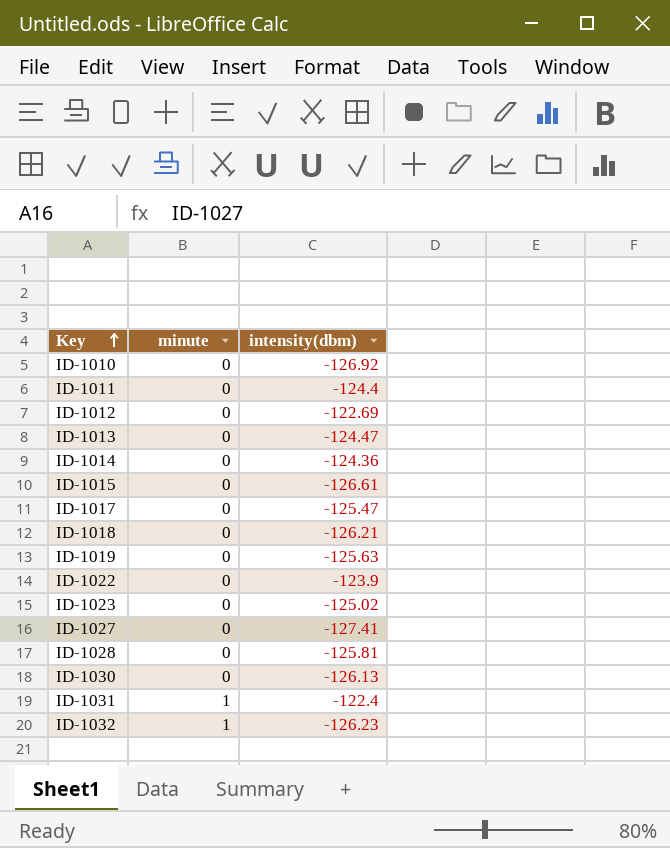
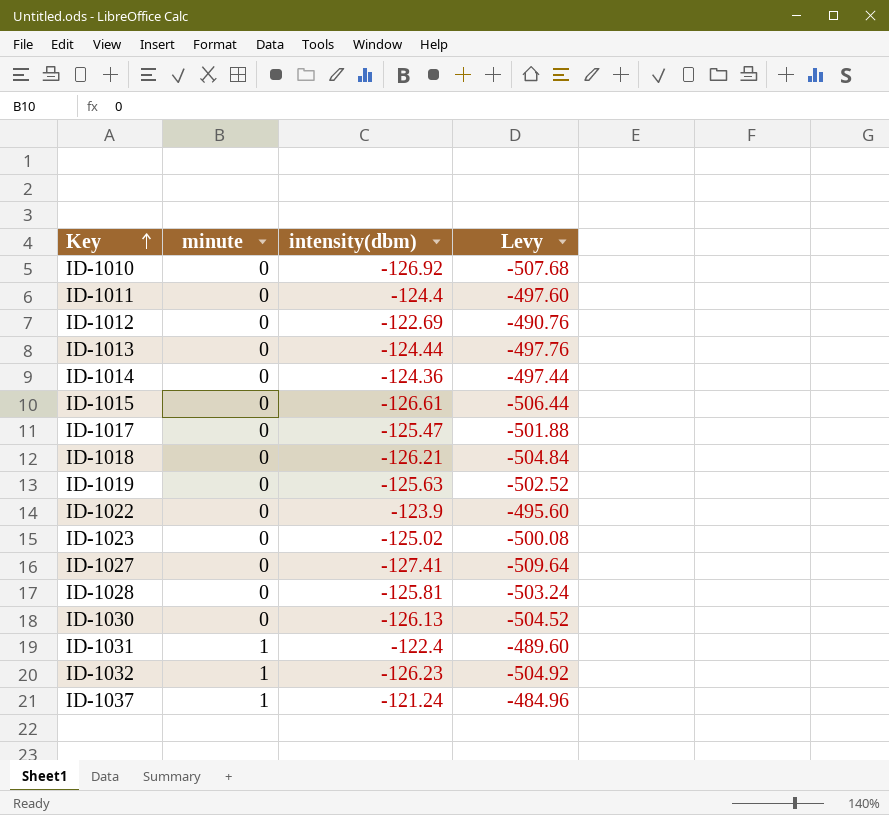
column Levy | formula: none -> [intensity(dbm)] * 4
ID-1013 | intensity(dbm): -124.47 -> -124.44
row ID-1037: none -> 1 | -121.24 | -484.96

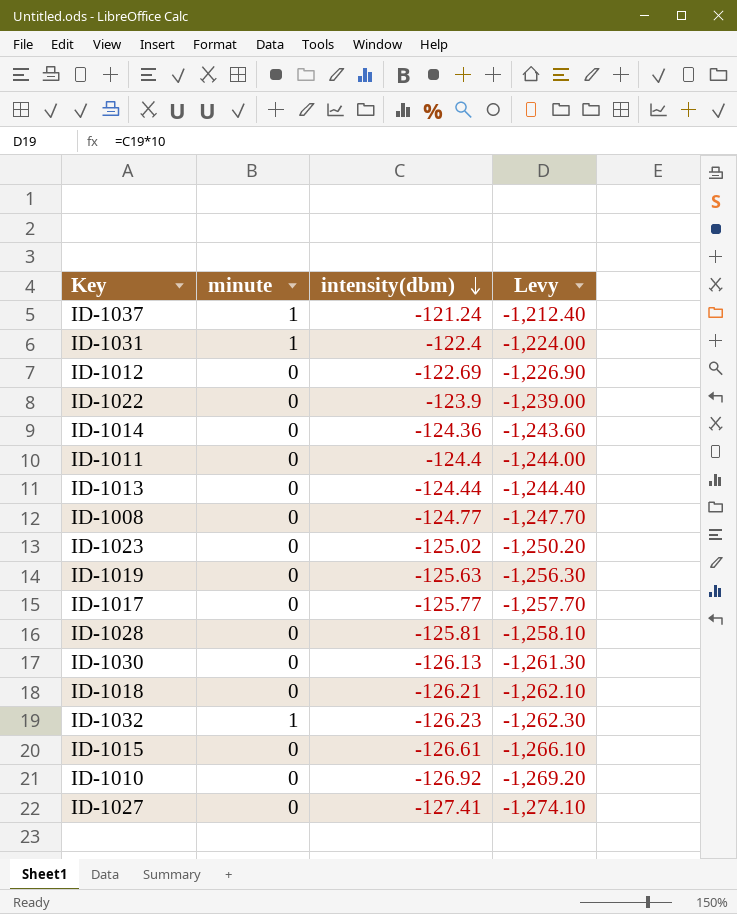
row order: Key ascending -> intensity(dbm) descending
column Levy | formula: [intensity(dbm)] * 4 -> [intensity(dbm)] * 10
row ID-1008: none -> 0 | -124.77 | -1,247.70
ID-1017 | intensity(dbm): -125.47 -> -125.77

